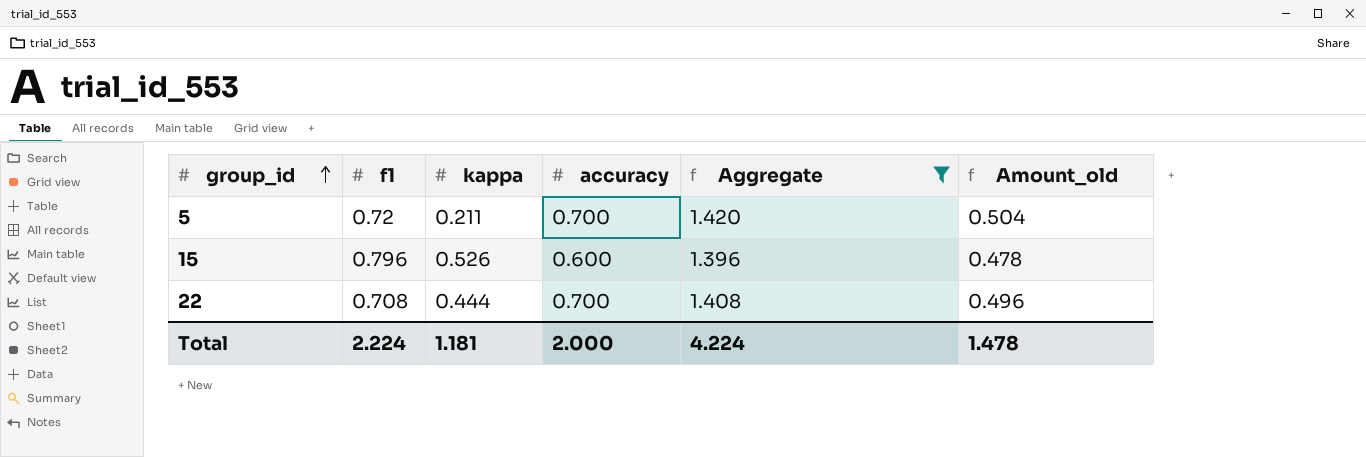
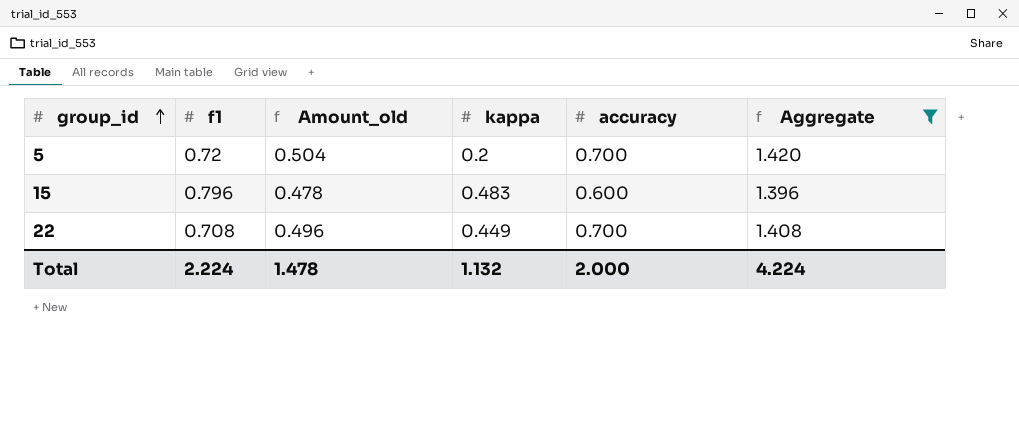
column Amount_old | position: 6 -> 3
5 | kappa: 0.211 -> 0.2
15 | kappa: 0.526 -> 0.483
22 | kappa: 0.444 -> 0.449
Total | kappa: 1.181 -> 1.132

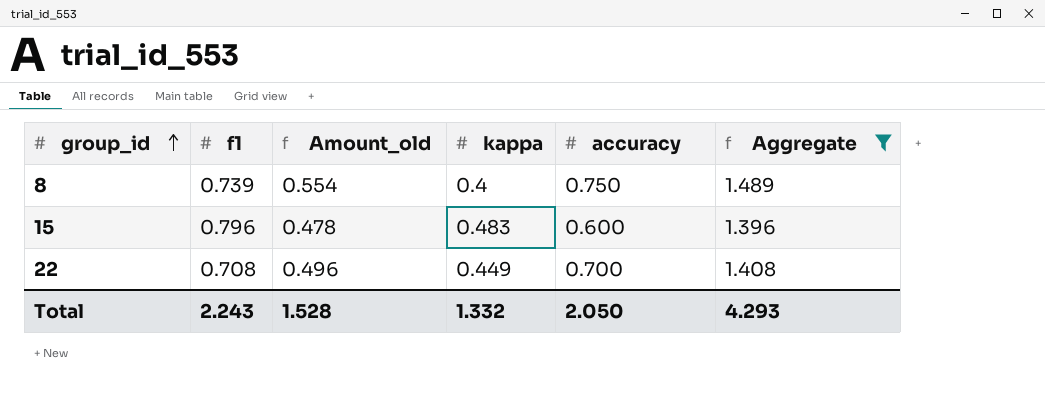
row 5: 0.72 | 0.504 | 0.2 | 0.700 | 1.420 -> none
row 8: none -> 0.739 | 0.554 | 0.4 | 0.750 | 1.489
Total | f1: 2.224 -> 2.243
Total | Amount_old: 1.478 -> 1.528
Total | kappa: 1.132 -> 1.332
Total | accuracy: 2.000 -> 2.050
Total | Aggregate: 4.224 -> 4.293

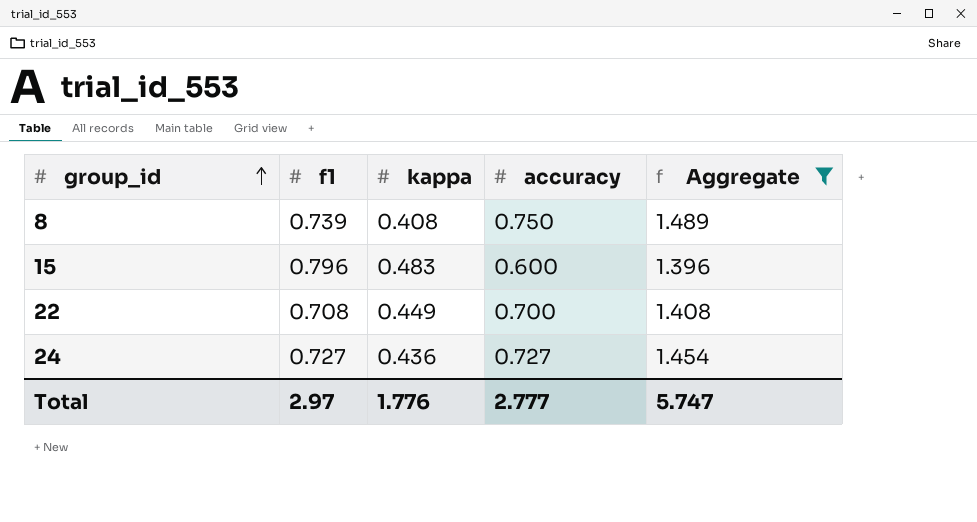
column Amount_old | formula: [f1] * [accuracy] -> none
8 | kappa: 0.4 -> 0.408
row 24: none -> 0.727 | 0.436 | 0.727 | 1.454
Total | f1: 2.243 -> 2.97
Total | kappa: 1.332 -> 1.776
Total | accuracy: 2.050 -> 2.777
Total | Aggregate: 4.293 -> 5.747

